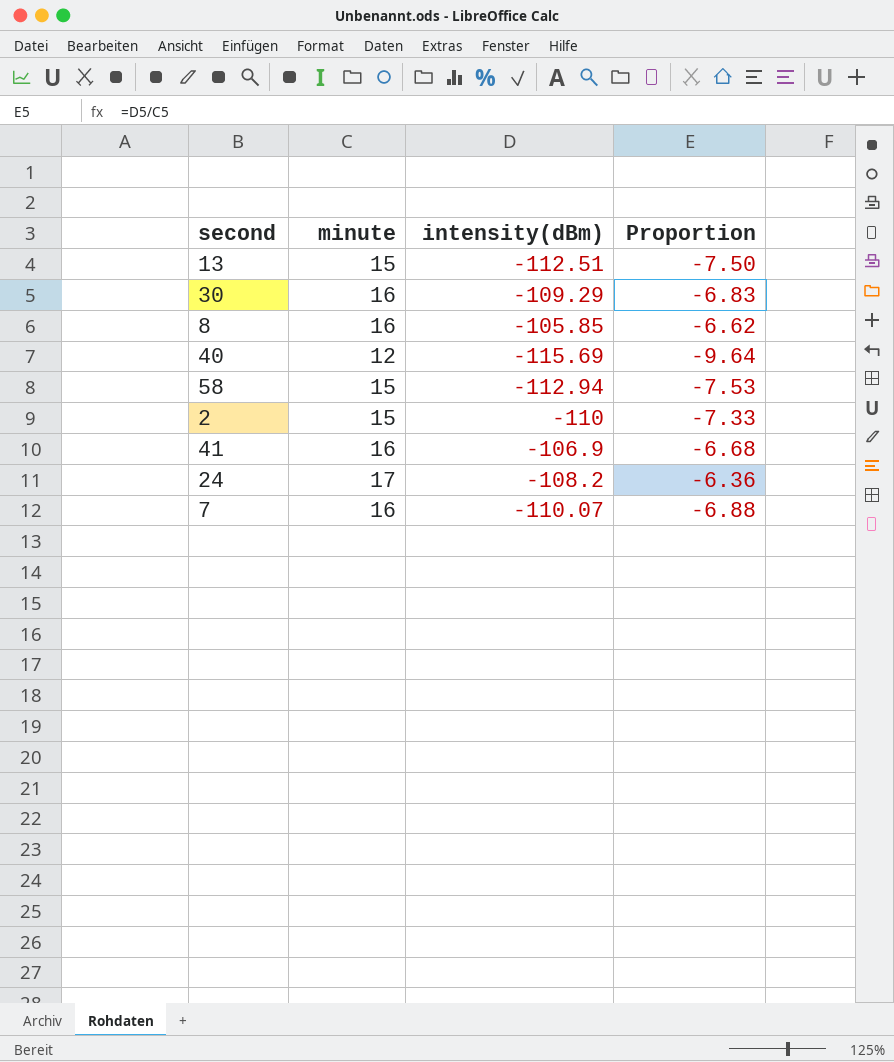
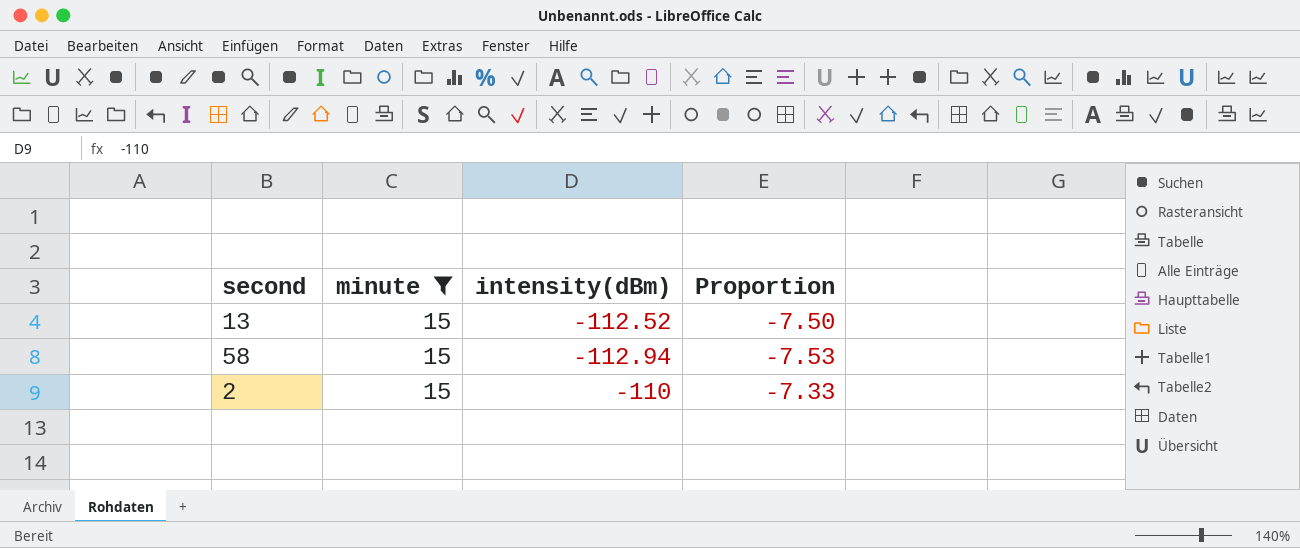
filter: none -> minute = 15
13 | intensity(dBm): -112.51 -> -112.52

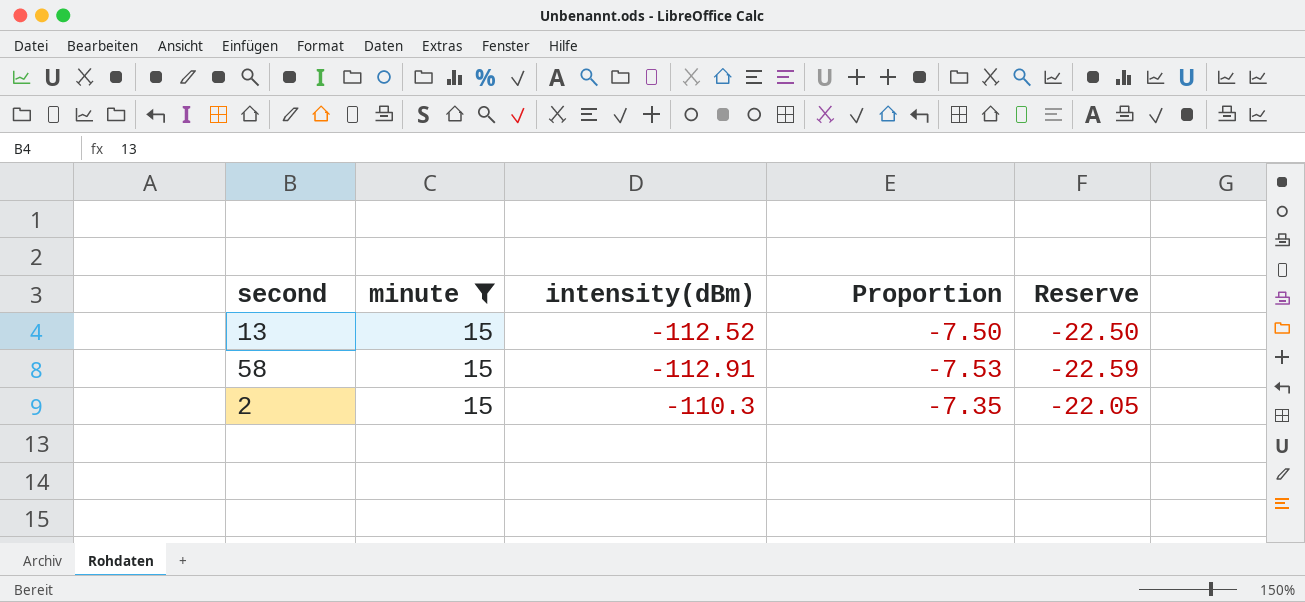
column Reserve | formula: none -> [Proportion] * 3
58 | intensity(dBm): -112.94 -> -112.91
2 | intensity(dBm): -110 -> -110.3
2 | Proportion: -7.33 -> -7.35

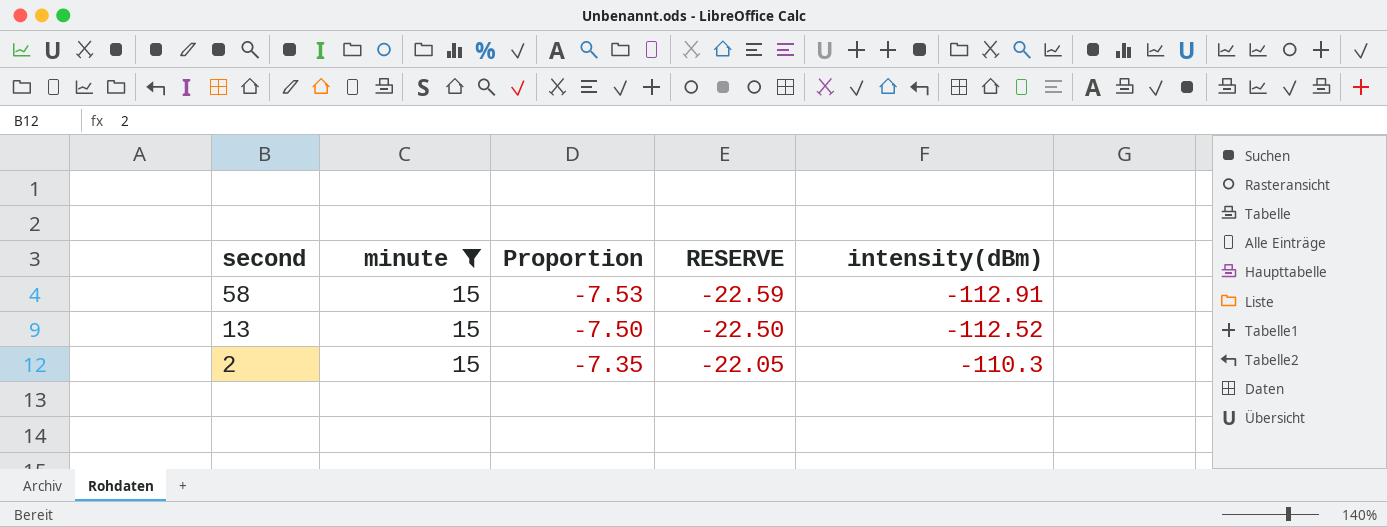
row order: none -> second descending
column name: Reserve -> RESERVE
column intensity(dBm) | position: 3 -> 5

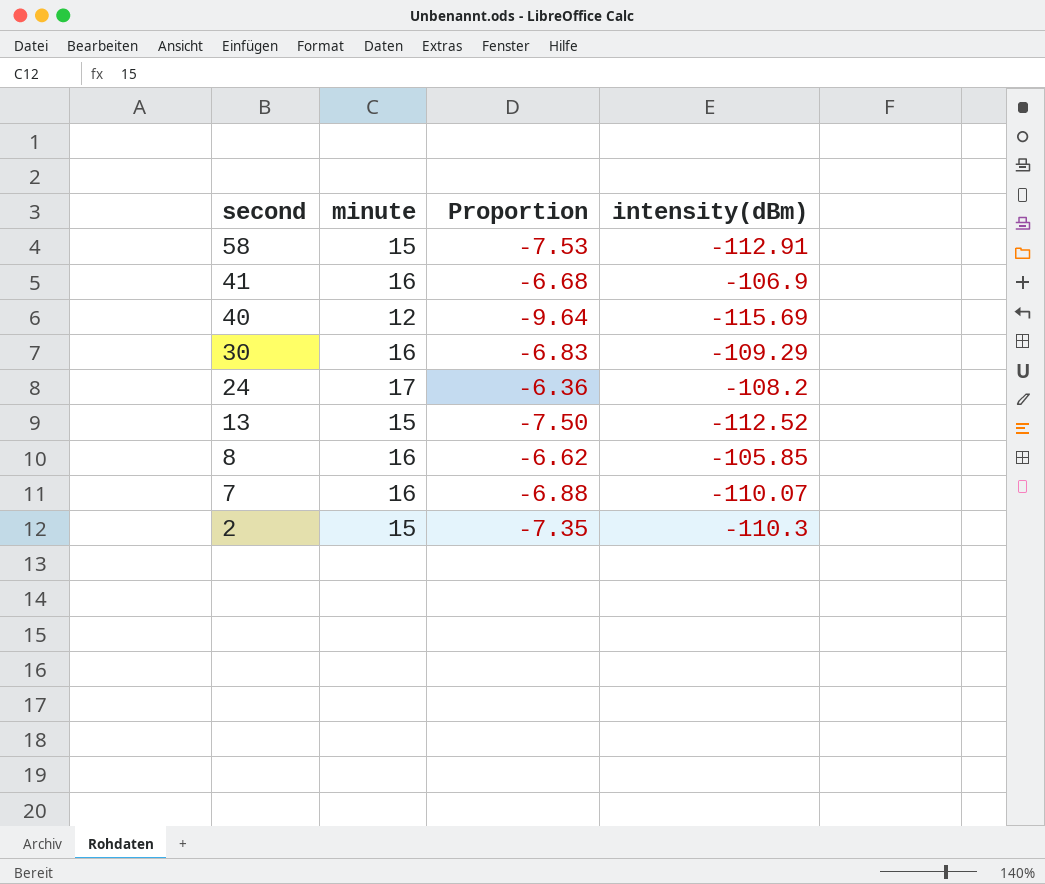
filter: minute = 15 -> none
column RESERVE | formula: [Proportion] * 3 -> none

